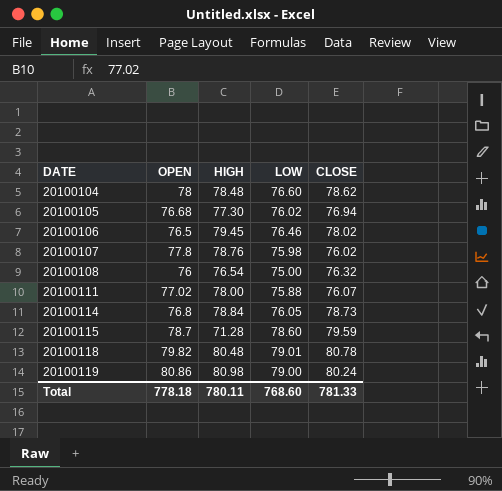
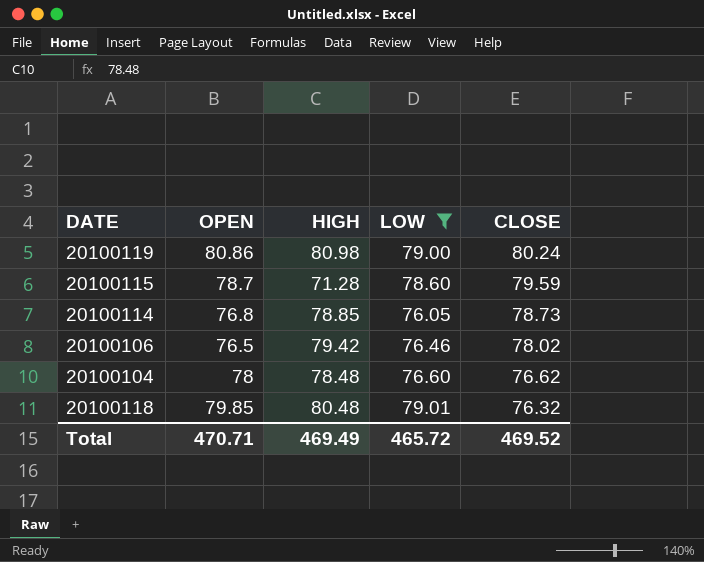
filter: none -> LOW >= 76.05
row order: DATE ascending -> CLOSE descending
20100114 | HIGH: 78.84 -> 78.85
20100106 | HIGH: 79.45 -> 79.42
20100104 | CLOSE: 78.62 -> 76.62
20100118 | OPEN: 79.82 -> 79.85
20100118 | CLOSE: 80.78 -> 76.32
Total | OPEN: 778.18 -> 470.71
Total | HIGH: 780.11 -> 469.49
Total | LOW: 768.60 -> 465.72
Total | CLOSE: 781.33 -> 469.52

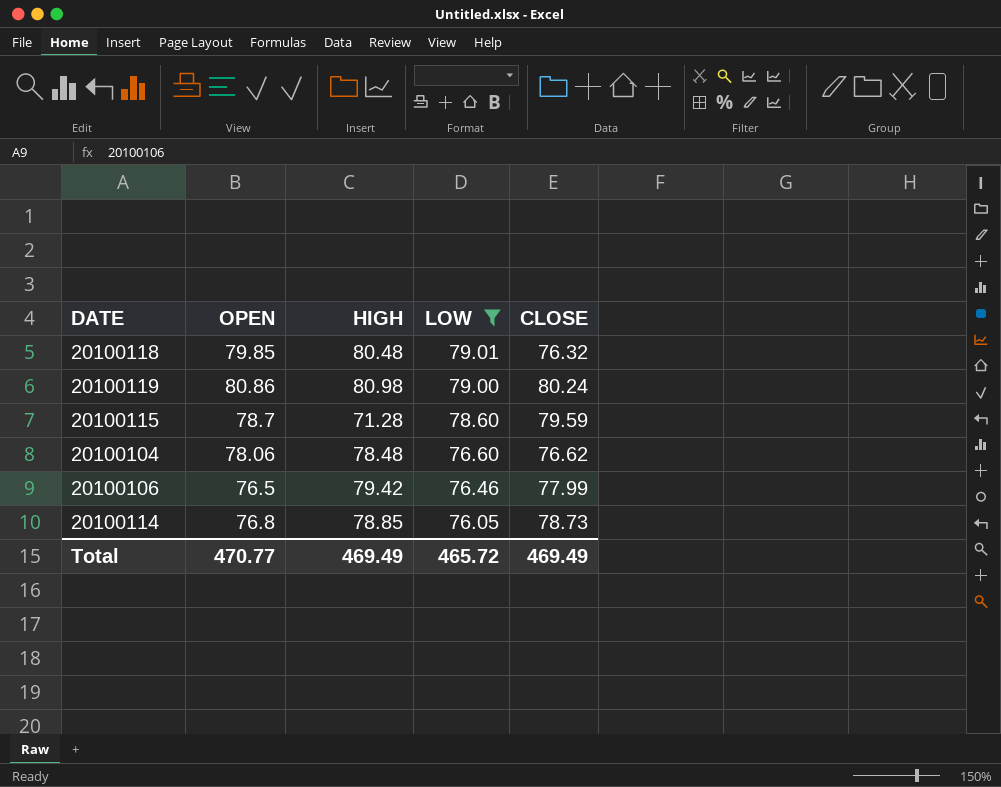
row order: CLOSE descending -> LOW descending
20100104 | OPEN: 78 -> 78.06
20100106 | CLOSE: 78.02 -> 77.99
Total | OPEN: 470.71 -> 470.77
Total | CLOSE: 469.52 -> 469.49

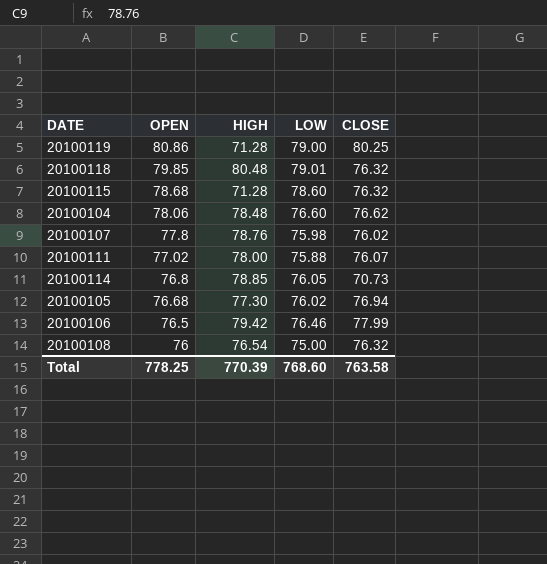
filter: LOW >= 76.05 -> none
row order: LOW descending -> OPEN descending
20100119 | HIGH: 80.98 -> 71.28
20100119 | CLOSE: 80.24 -> 80.25
20100115 | OPEN: 78.7 -> 78.68
20100115 | CLOSE: 79.59 -> 76.32
20100114 | CLOSE: 78.73 -> 70.73
Total | OPEN: 470.77 -> 778.25
Total | HIGH: 469.49 -> 770.39
Total | LOW: 465.72 -> 768.60
Total | CLOSE: 469.49 -> 763.58

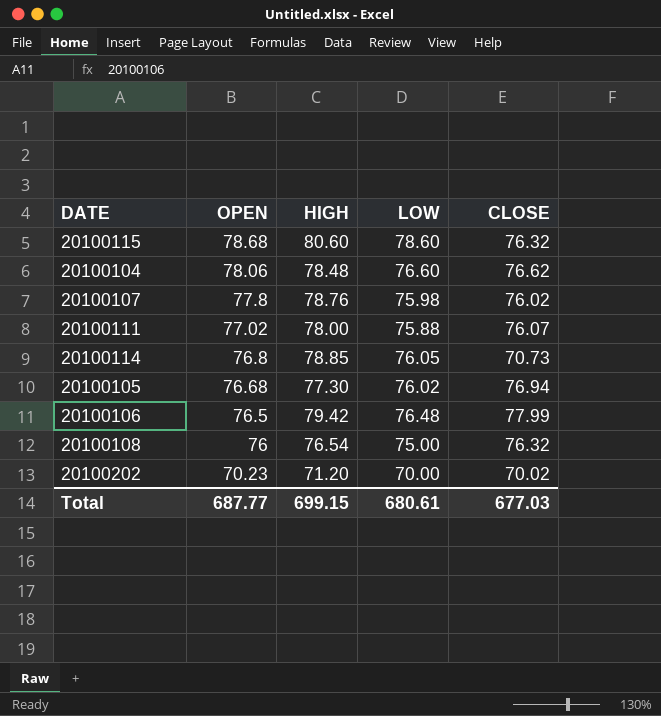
row 20100119: 80.86 | 71.28 | 79.00 | 80.25 -> none
row 20100118: 79.85 | 80.48 | 79.01 | 76.32 -> none
20100115 | HIGH: 71.28 -> 80.60
20100106 | LOW: 76.46 -> 76.48
row 20100202: none -> 70.23 | 71.20 | 70.00 | 70.02
Total | OPEN: 778.25 -> 687.77
Total | HIGH: 770.39 -> 699.15
Total | LOW: 768.60 -> 680.61
Total | CLOSE: 763.58 -> 677.03

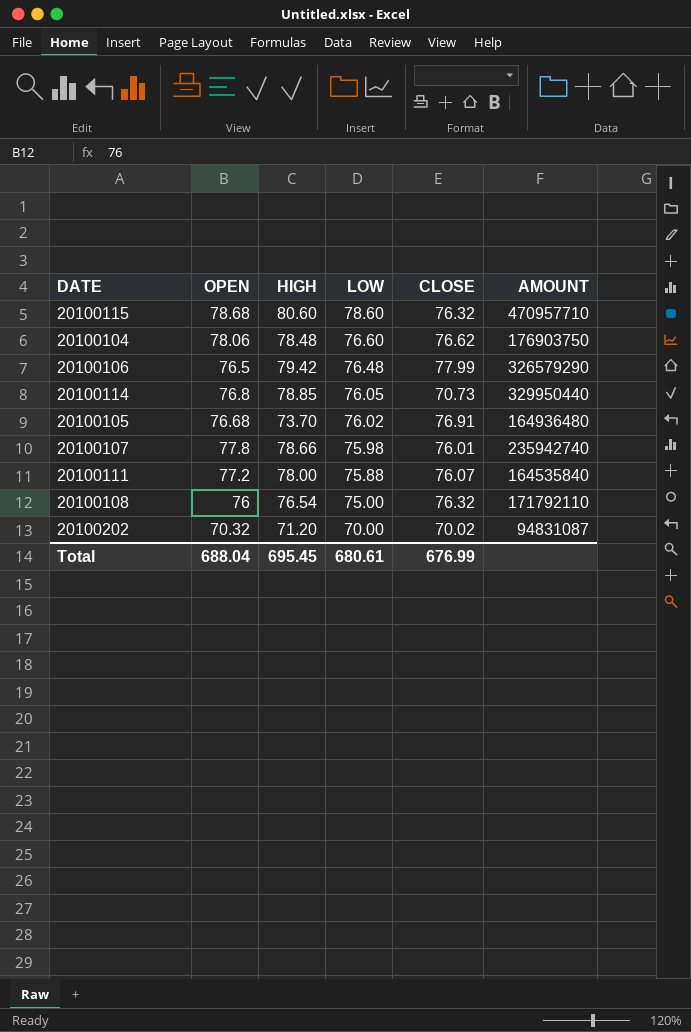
row order: OPEN descending -> LOW descending
column AMOUNT | position: none -> 6
20100105 | HIGH: 77.30 -> 73.70
20100105 | CLOSE: 76.94 -> 76.91
20100107 | HIGH: 78.76 -> 78.66
20100107 | CLOSE: 76.02 -> 76.01
20100111 | OPEN: 77.02 -> 77.2
20100202 | OPEN: 70.23 -> 70.32
Total | OPEN: 687.77 -> 688.04
Total | HIGH: 699.15 -> 695.45
Total | CLOSE: 677.03 -> 676.99

